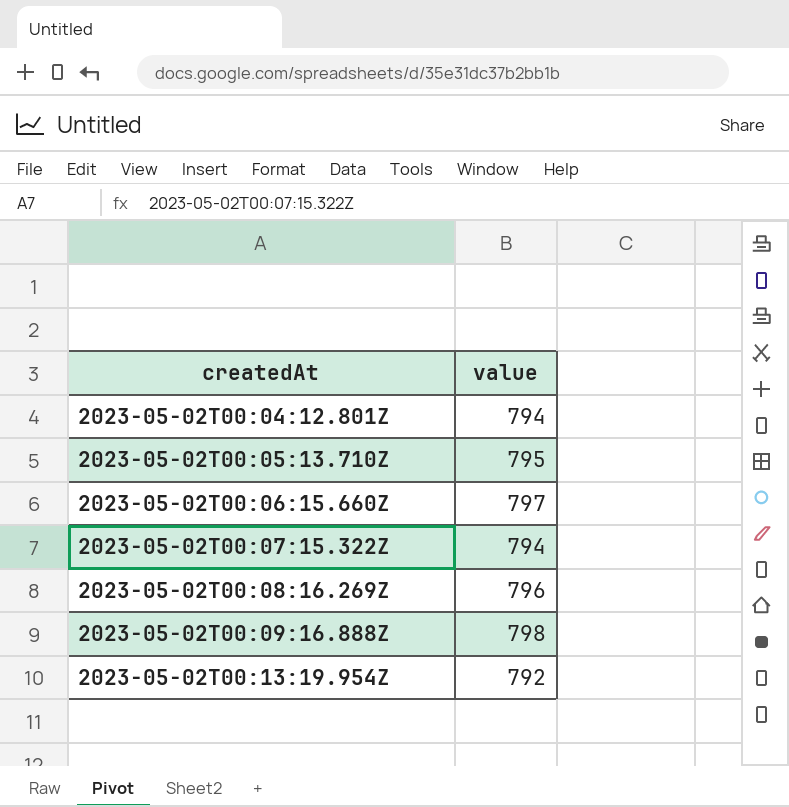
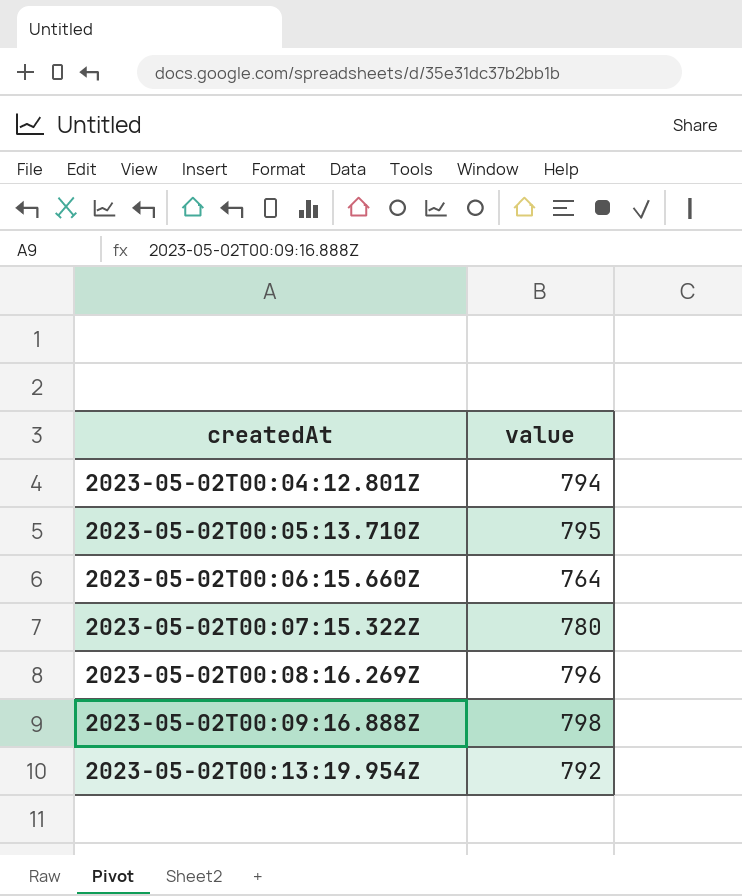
2023-05-02T00:06:15.660Z | value: 797 -> 764
2023-05-02T00:07:15.322Z | value: 794 -> 780

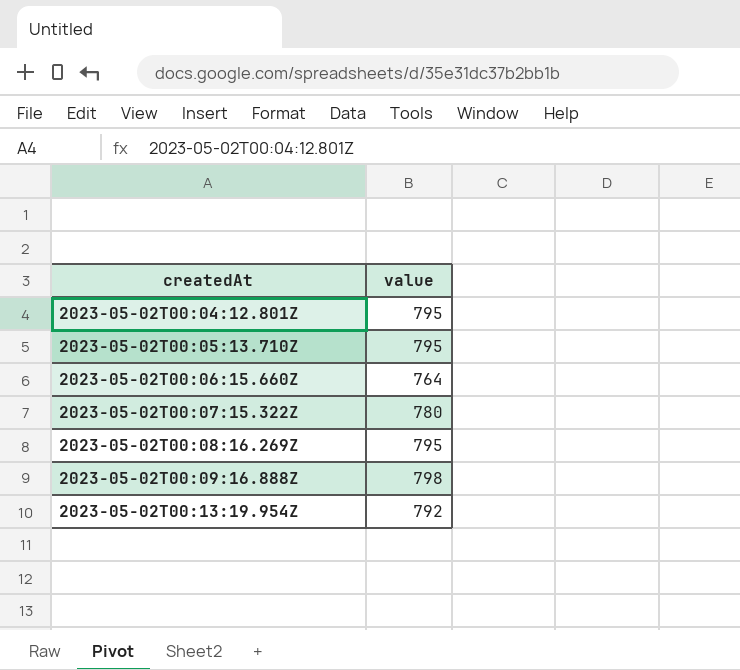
2023-05-02T00:04:12.801Z | value: 794 -> 795
2023-05-02T00:08:16.269Z | value: 796 -> 795

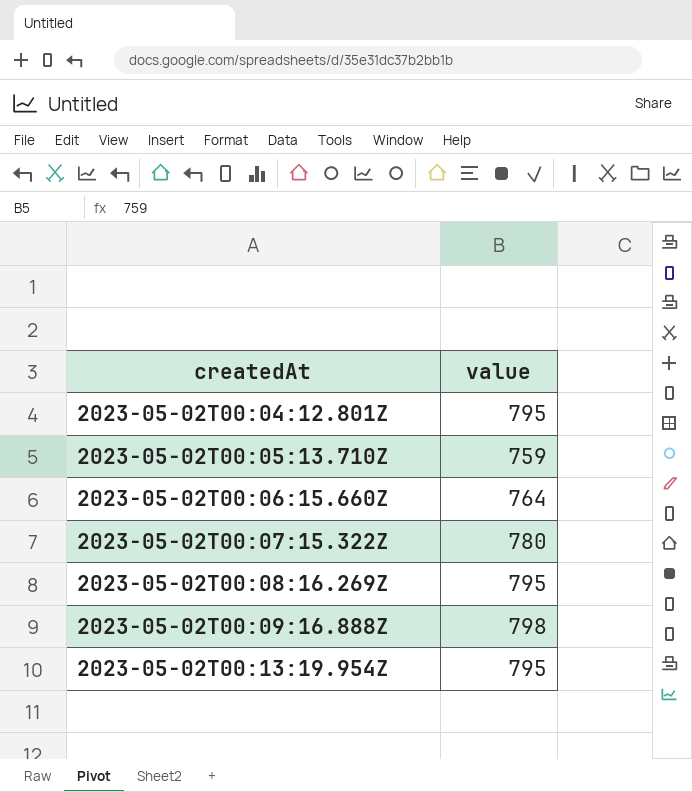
2023-05-02T00:05:13.710Z | value: 795 -> 759
2023-05-02T00:13:19.954Z | value: 792 -> 795

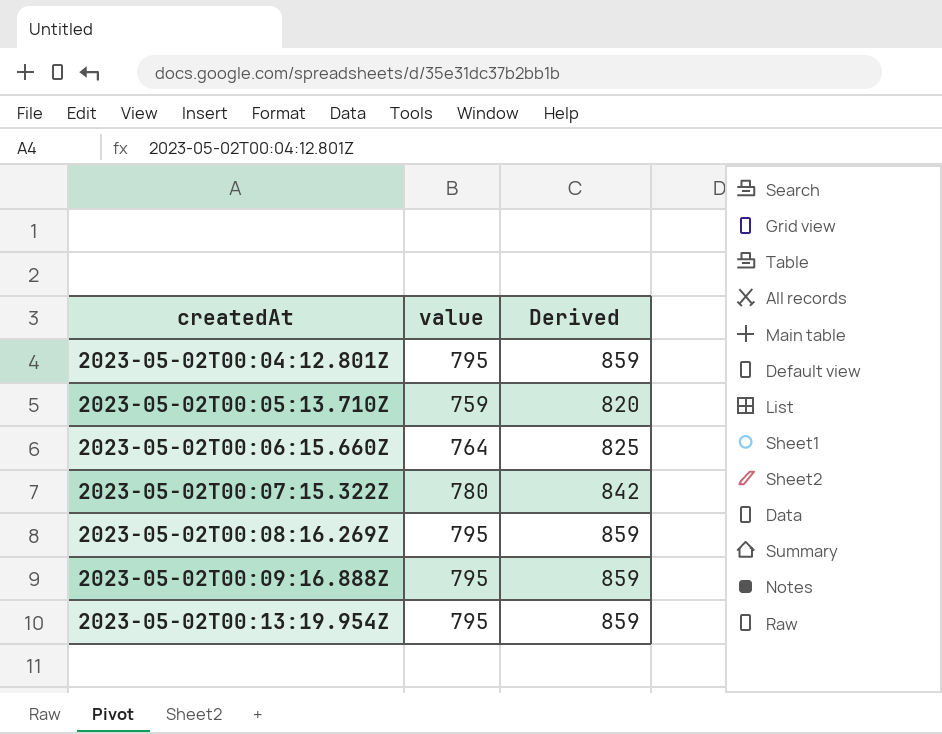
column Derived | formula: none -> [value] * 1.08
2023-05-02T00:09:16.888Z | value: 798 -> 795

